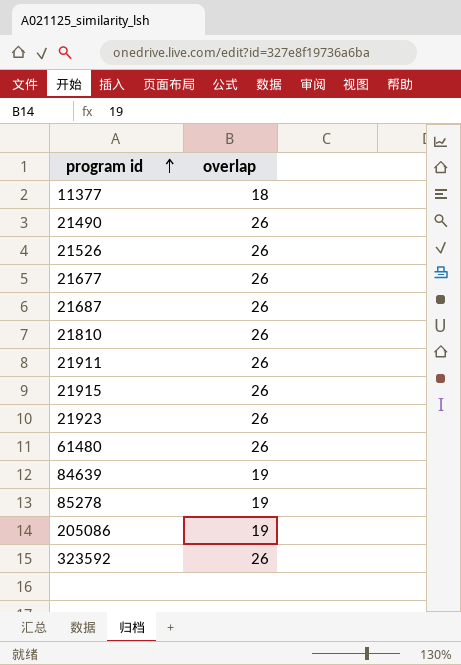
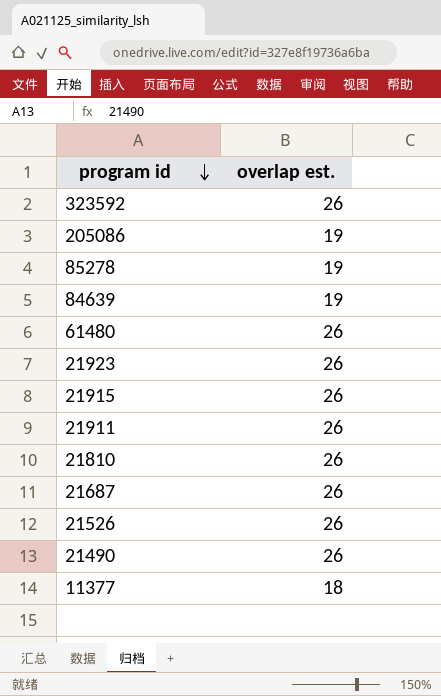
row order: program id ascending -> program id descending
column name: overlap -> overlap est.
row 21677: 26 -> none

